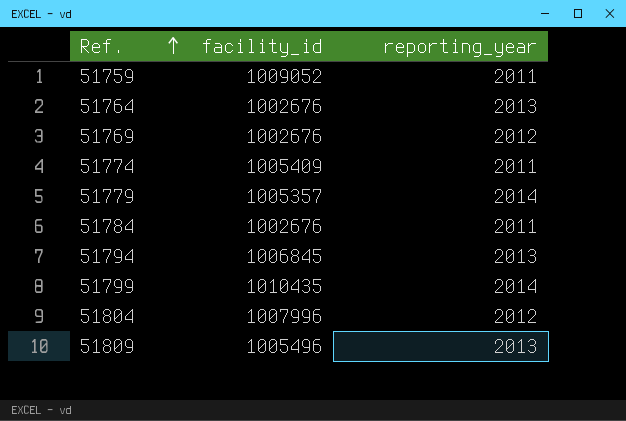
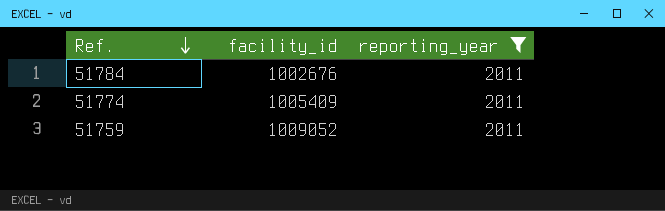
filter: none -> reporting_year = 2011
row order: Ref. ascending -> Ref. descending

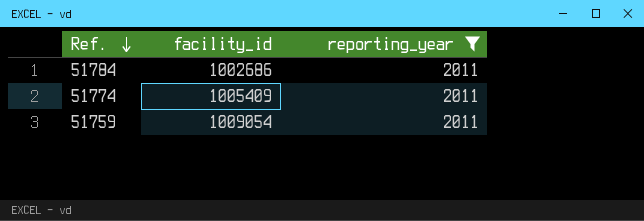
51784 | facility_id: 1002676 -> 1002686
51759 | facility_id: 1009052 -> 1009054

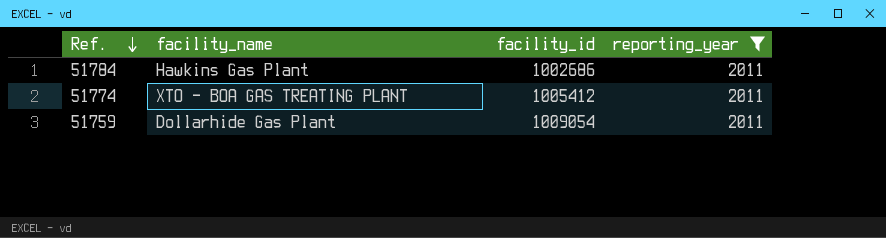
column facility_name | position: none -> 2
51774 | facility_id: 1005409 -> 1005412

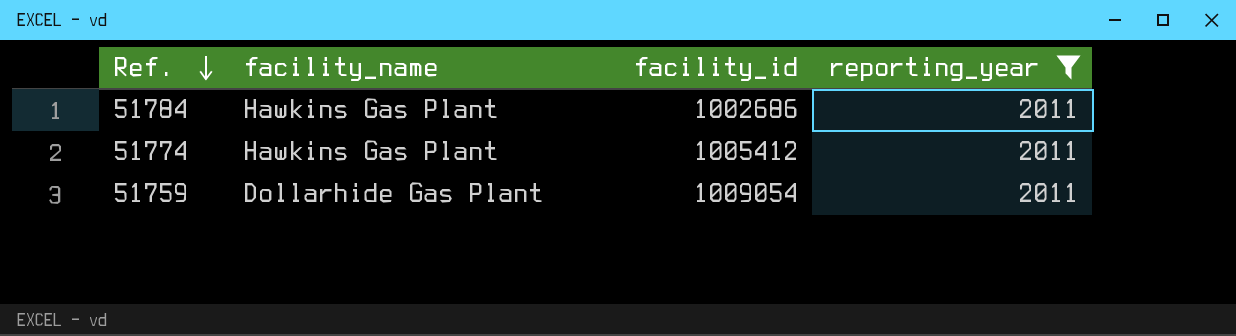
51774 | facility_name: XTO - BOA GAS TREATING PLANT -> Hawkins Gas Plant

